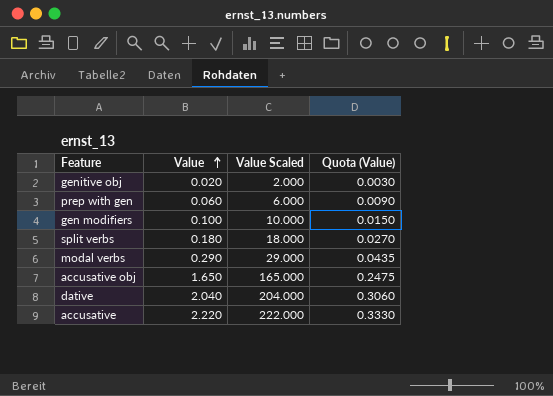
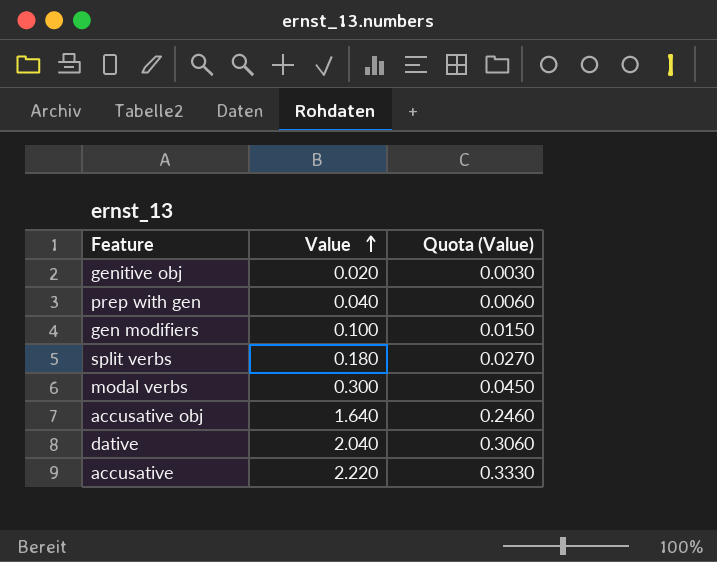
column Value Scaled | formula: [Value] * 100 -> none
prep with gen | Value: 0.060 -> 0.040
prep with gen | Quota (Value): 0.0090 -> 0.0060
modal verbs | Value: 0.290 -> 0.300
modal verbs | Quota (Value): 0.0435 -> 0.0450
accusative obj | Value: 1.650 -> 1.640
accusative obj | Quota (Value): 0.2475 -> 0.2460

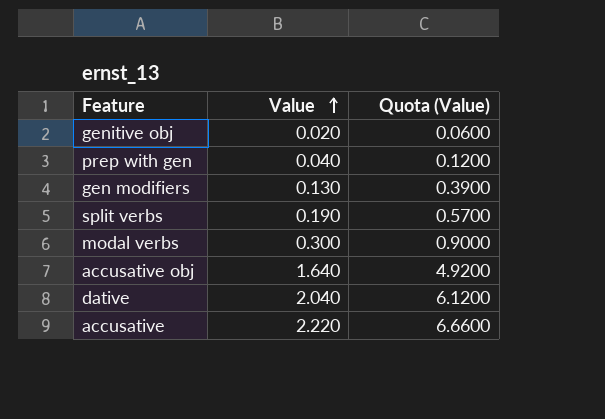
column Quota (Value) | formula: [Value] * 0.15 -> [Value] * 3
gen modifiers | Value: 0.100 -> 0.130
split verbs | Value: 0.180 -> 0.190

